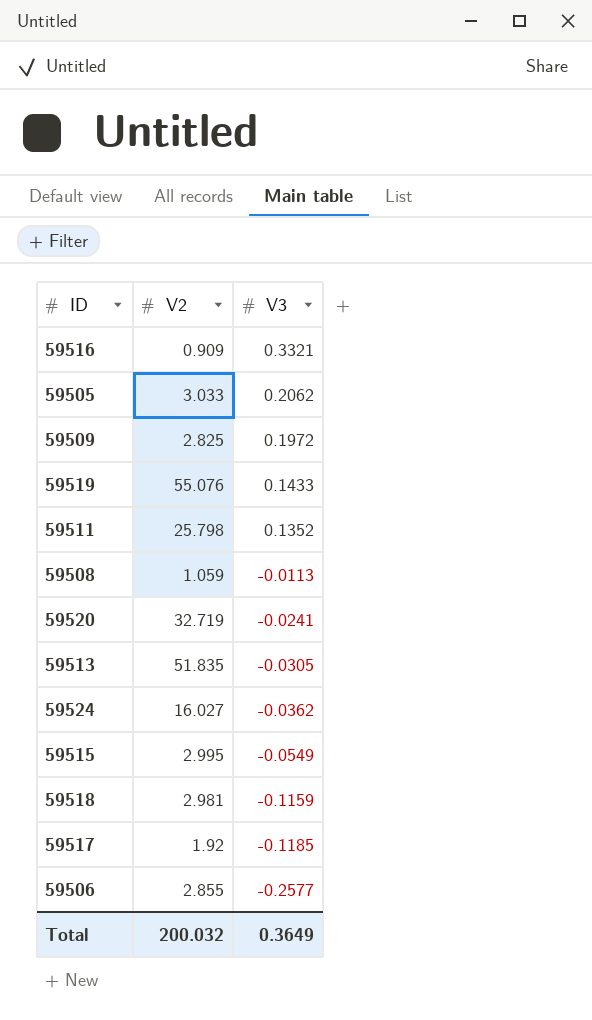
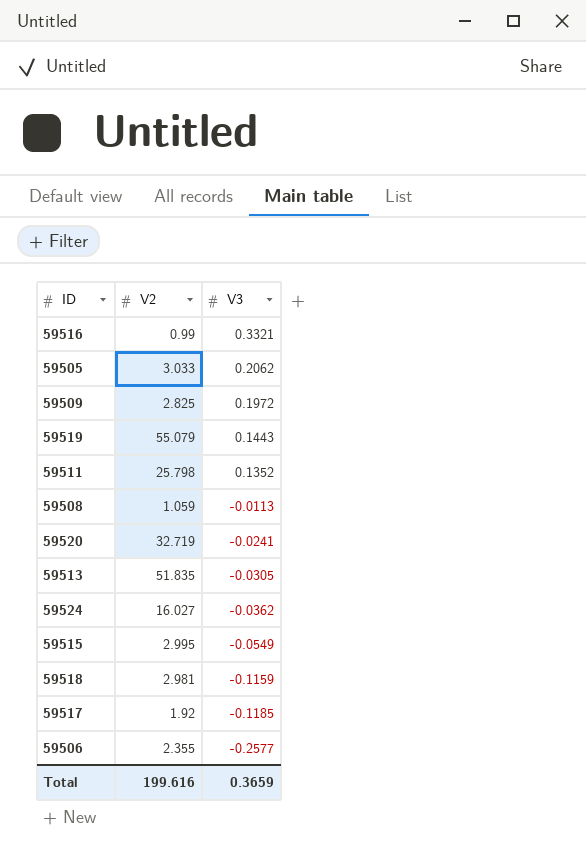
59516 | V2: 0.909 -> 0.99
59519 | V2: 55.076 -> 55.079
59519 | V3: 0.1433 -> 0.1443
59506 | V2: 2.855 -> 2.355
Total | V2: 200.032 -> 199.616
Total | V3: 0.3649 -> 0.3659

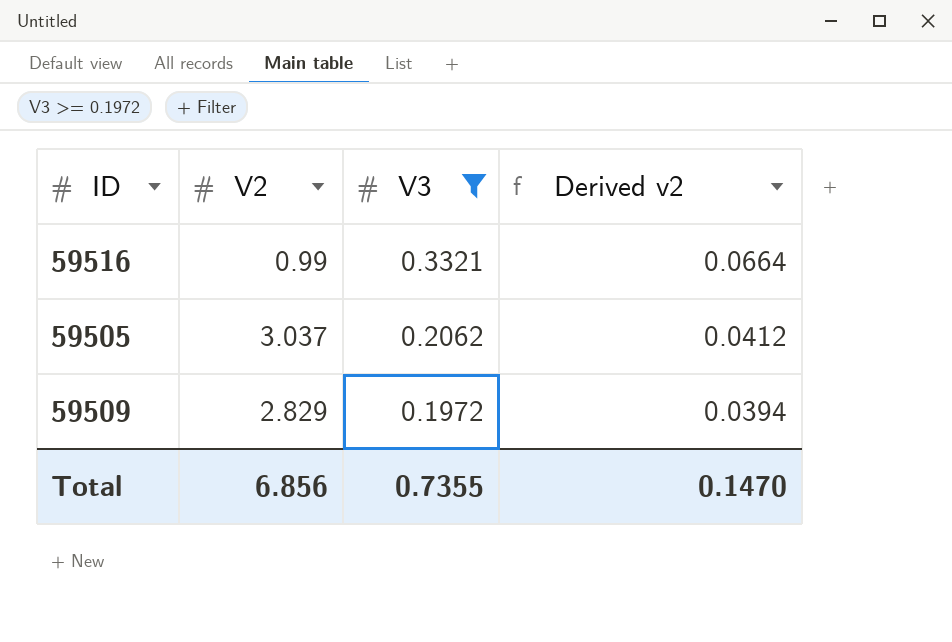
filter: none -> V3 >= 0.1972
column Derived v2 | formula: none -> [V3] * 0.2
59505 | V2: 3.033 -> 3.037
59509 | V2: 2.825 -> 2.829
Total | V2: 199.616 -> 6.856
Total | V3: 0.3659 -> 0.7355

